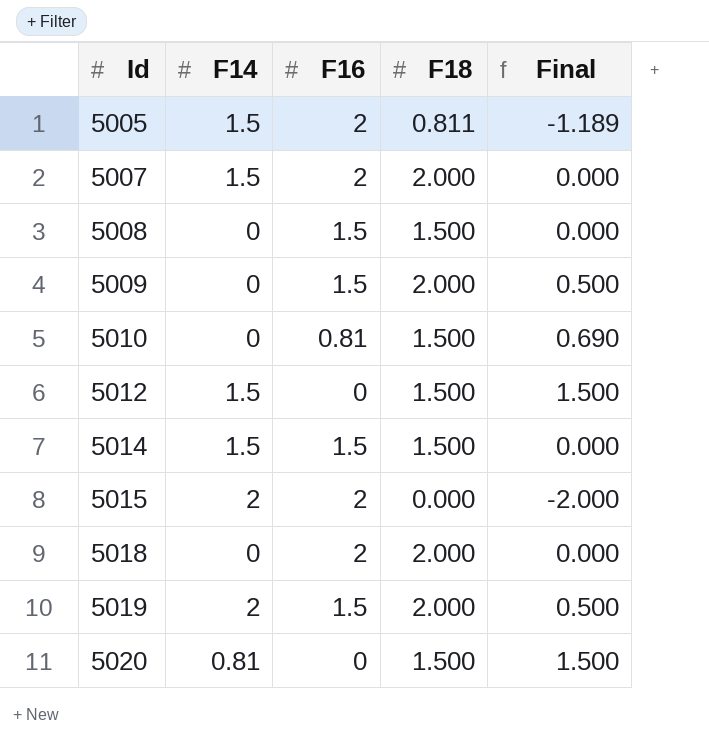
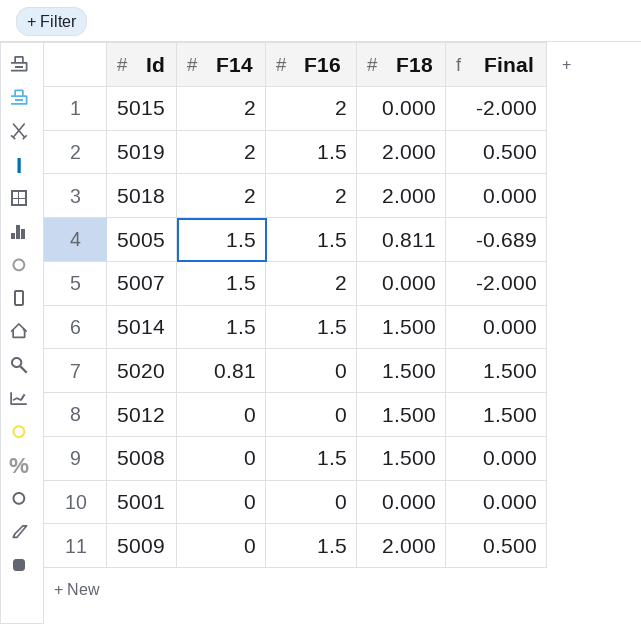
row order: Id ascending -> F14 descending
row 5010: 0 | 0.81 | 1.500 | 0.690 -> none
5018 | F14: 0 -> 2
5005 | F16: 2 -> 1.5
5005 | Final: -1.189 -> -0.689
5007 | F18: 2.000 -> 0.000
5007 | Final: 0.000 -> -2.000
5012 | F14: 1.5 -> 0
row 5001: none -> 0 | 0 | 0.000 | 0.000

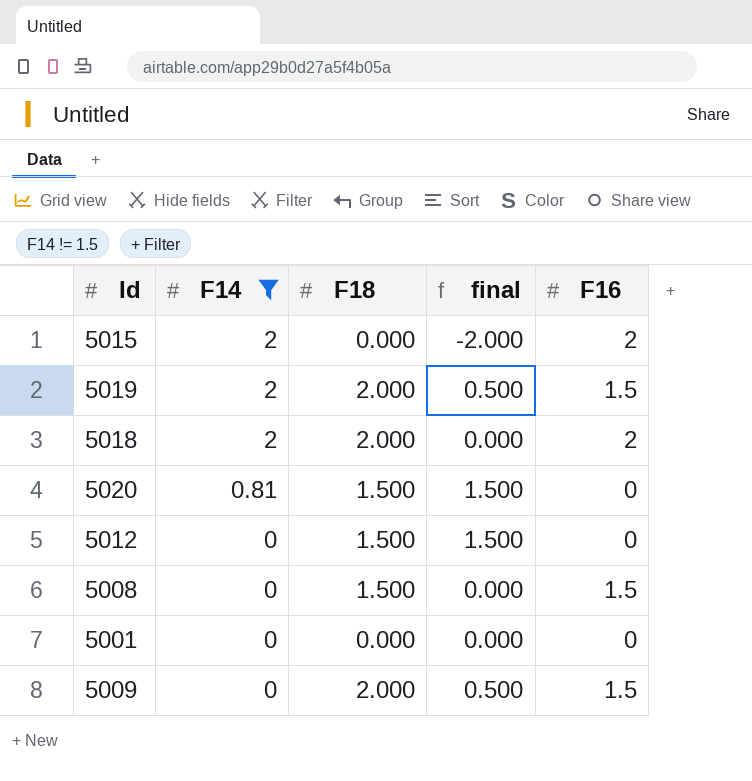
filter: none -> F14 != 1.5
column name: Final -> final
column F16 | position: 3 -> 5

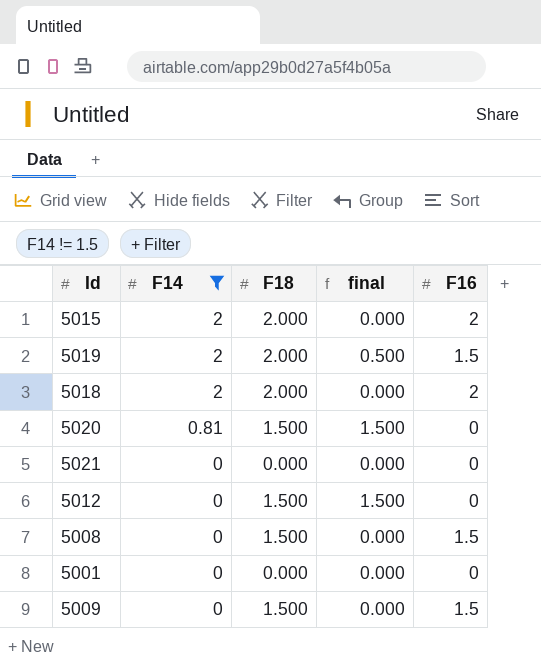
5015 | F18: 0.000 -> 2.000
5015 | final: -2.000 -> 0.000
row 5021: none -> 0 | 0.000 | 0.000 | 0
5009 | F18: 2.000 -> 1.500
5009 | final: 0.500 -> 0.000

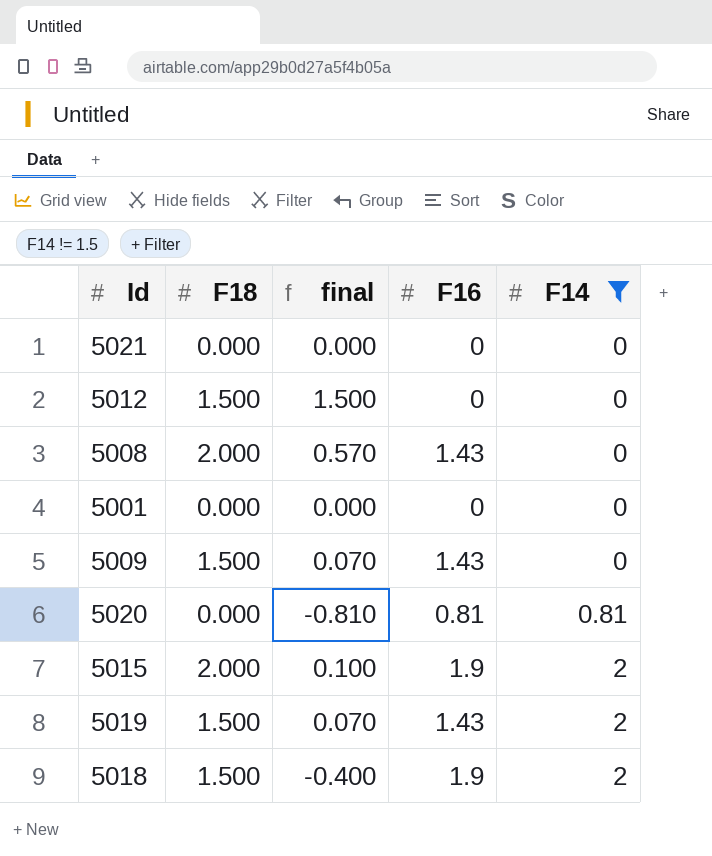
row order: F14 descending -> F14 ascending
column F14 | position: 2 -> 5
5008 | F18: 1.500 -> 2.000
5008 | final: 0.000 -> 0.570
5008 | F16: 1.5 -> 1.43
5009 | final: 0.000 -> 0.070
5009 | F16: 1.5 -> 1.43
5020 | F18: 1.500 -> 0.000
5020 | final: 1.500 -> -0.810
5020 | F16: 0 -> 0.81
5015 | final: 0.000 -> 0.100
5015 | F16: 2 -> 1.9
5019 | F18: 2.000 -> 1.500
5019 | final: 0.500 -> 0.070
5019 | F16: 1.5 -> 1.43
5018 | F18: 2.000 -> 1.500
5018 | final: 0.000 -> -0.400
5018 | F16: 2 -> 1.9

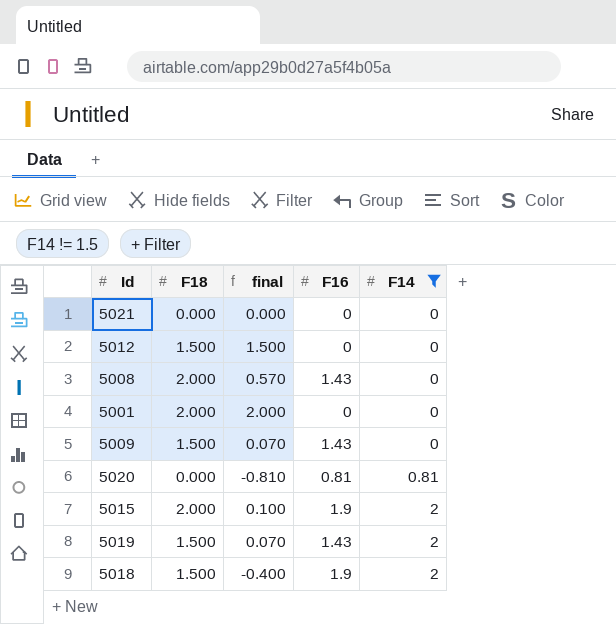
5001 | F18: 0.000 -> 2.000
5001 | final: 0.000 -> 2.000

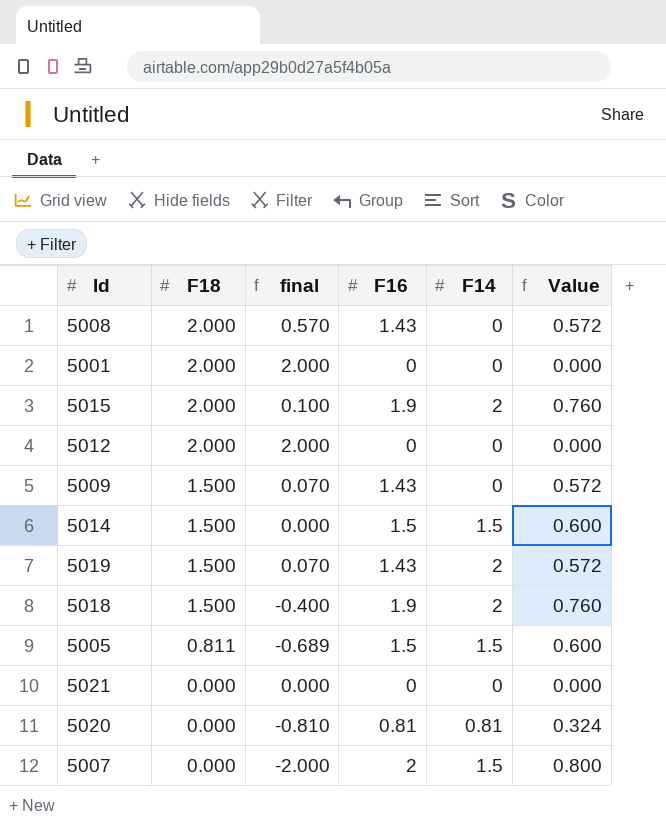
filter: F14 != 1.5 -> none
row order: F14 ascending -> F18 descending
column Value | formula: none -> [F16] * 0.4
5012 | F18: 1.500 -> 2.000
5012 | final: 1.500 -> 2.000

